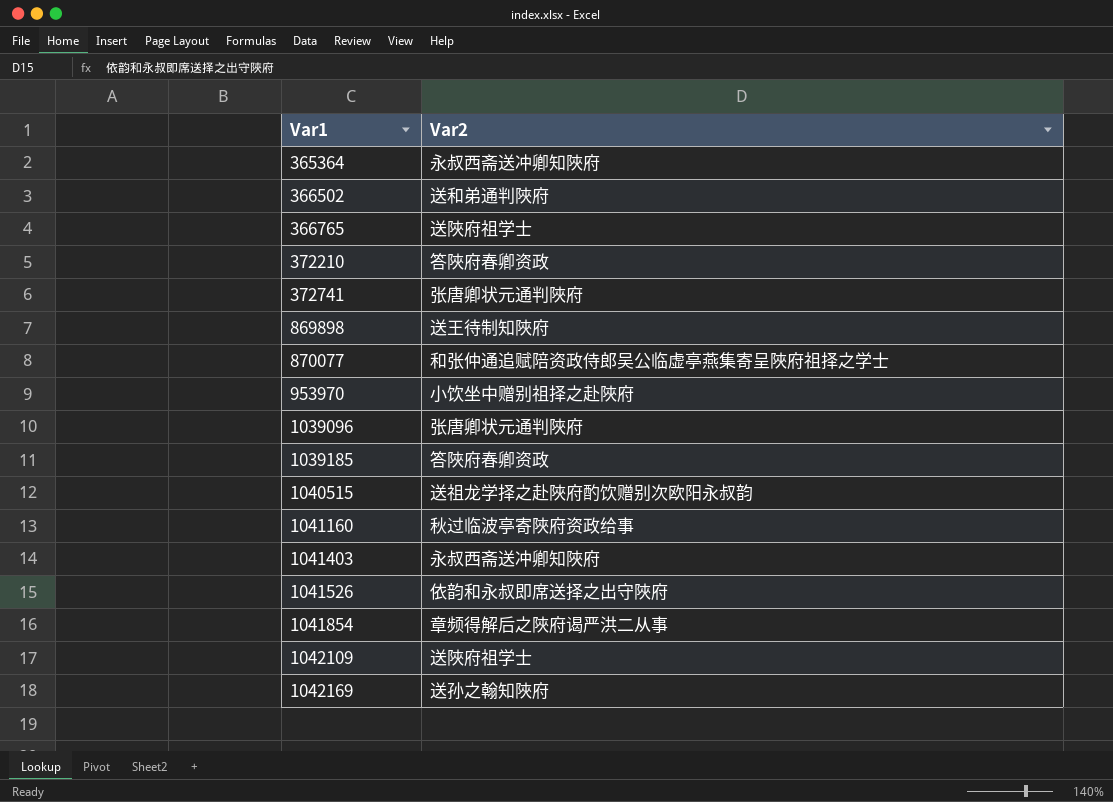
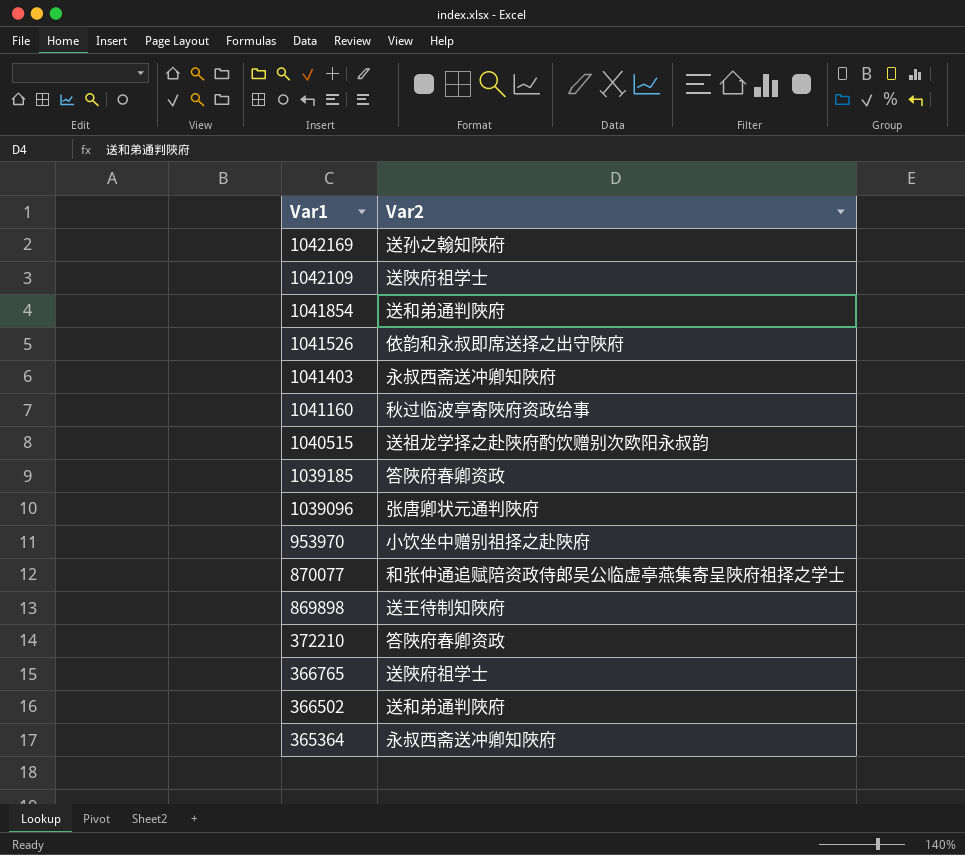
row order: Var1 ascending -> Var1 descending
row 372741: 张唐卿状元通判陜府 -> none
1041854 | Var2: 章频得解后之陜府谒严洪二从事 -> 送和弟通判陜府

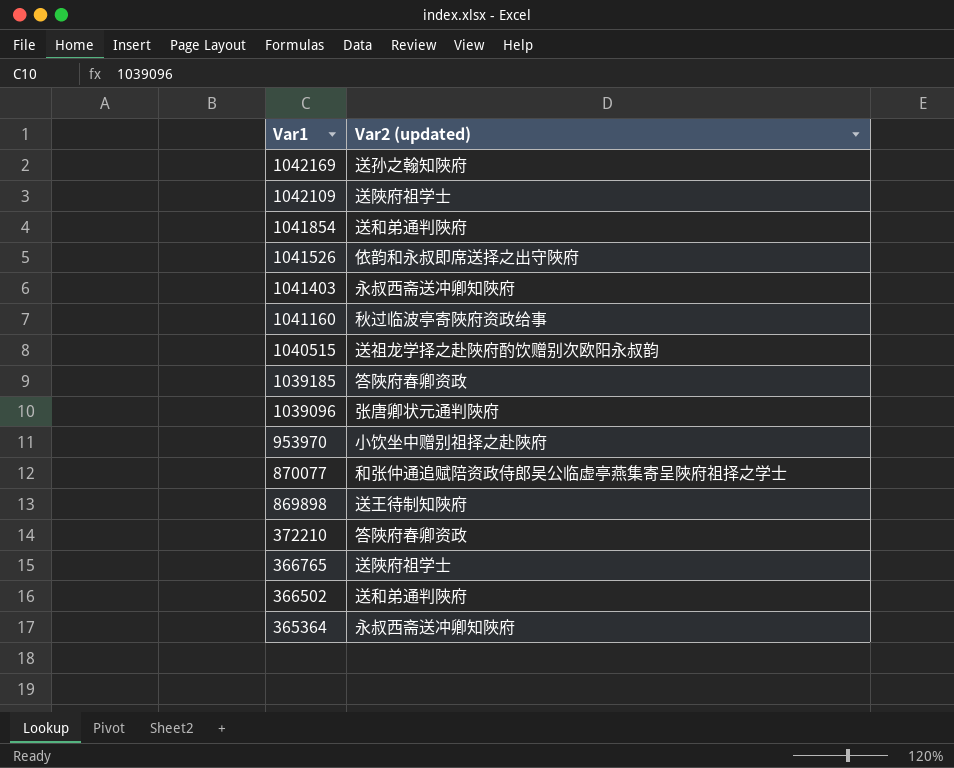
column name: Var2 -> Var2 (updated)

